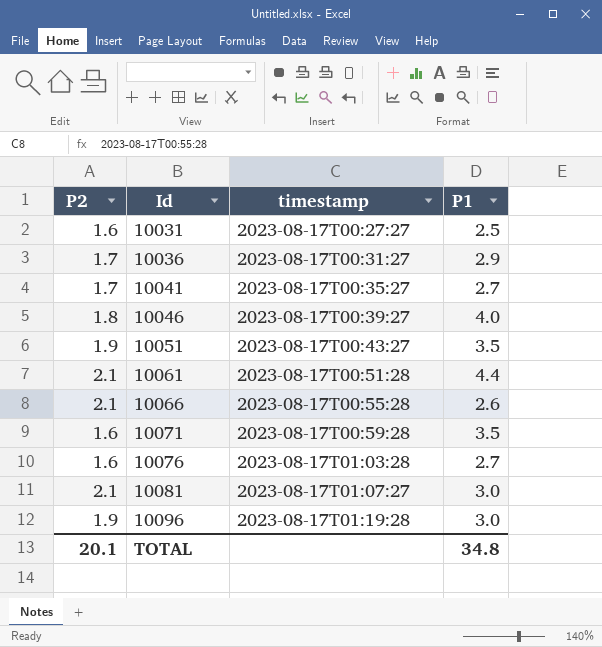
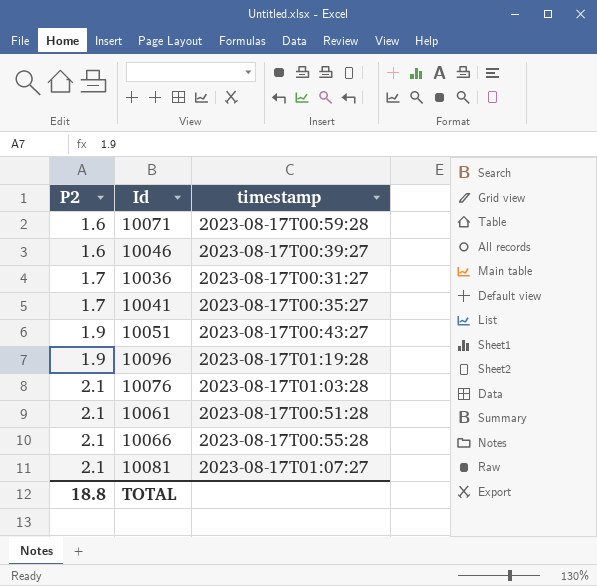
row order: Id ascending -> P2 ascending
column P1 | position: 4 -> none
row 10031: 1.6 | 2023-08-17T00:27:27 | 2.5 -> none
10046 | P2: 1.8 -> 1.6
10076 | P2: 1.6 -> 2.1
TOTAL | P2: 20.1 -> 18.8

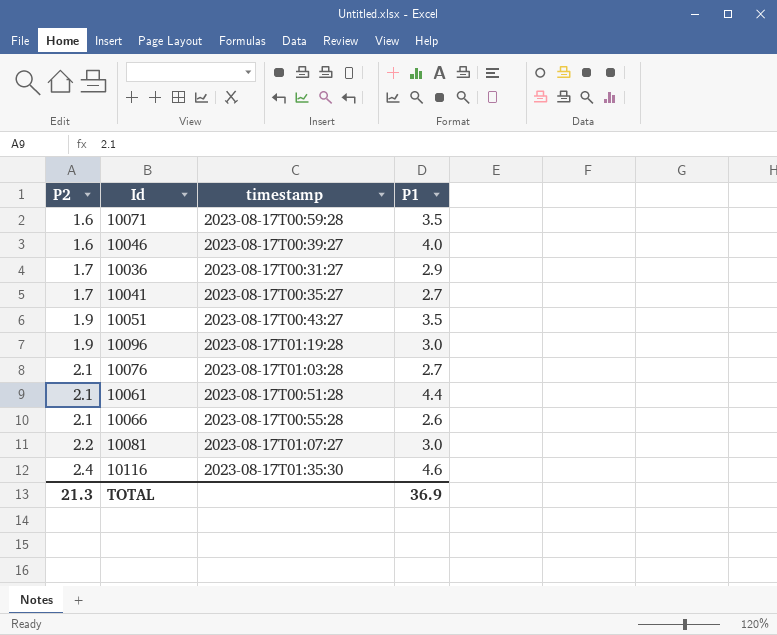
column P1 | position: none -> 4
10081 | P2: 2.1 -> 2.2
row 10116: none -> 2.4 | 2023-08-17T01:35:30 | 4.6
TOTAL | P2: 18.8 -> 21.3

